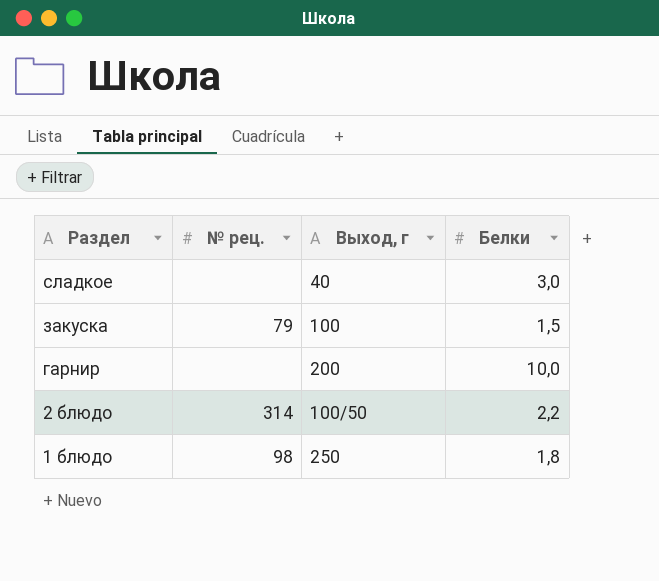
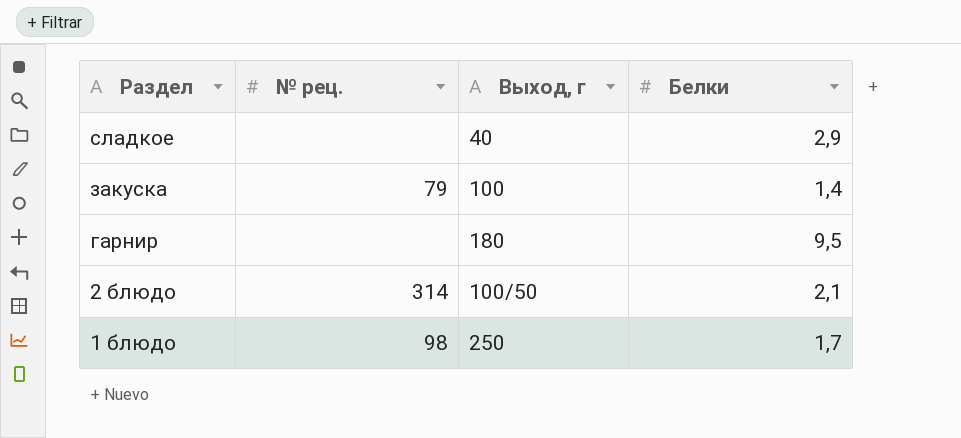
сладкое | Белки: 3,0 -> 2,9
закуска | Белки: 1,5 -> 1,4
гарнир | Выход, г: 200 -> 180
гарнир | Белки: 10,0 -> 9,5
2 блюдо | Белки: 2,2 -> 2,1
1 блюдо | Белки: 1,8 -> 1,7

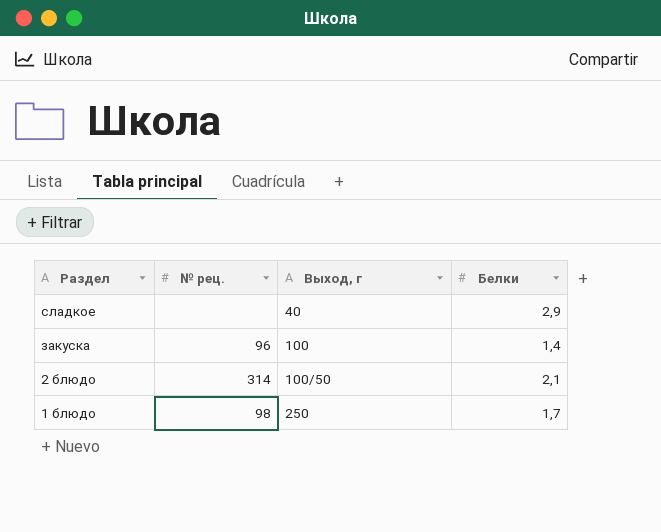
row гарнир: none | 180 | 9,5 -> none
закуска | № рец.: 79 -> 96

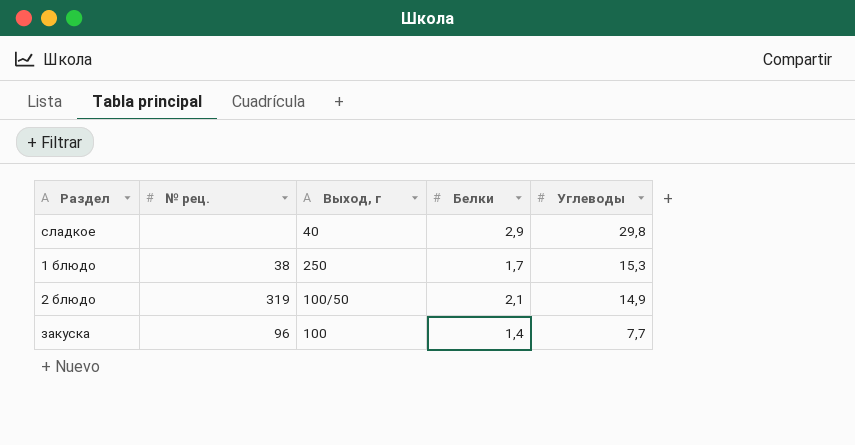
row order: Раздел descending -> Углеводы descending
column Углеводы | position: none -> 5
1 блюдо | № рец.: 98 -> 38
2 блюдо | № рец.: 314 -> 319

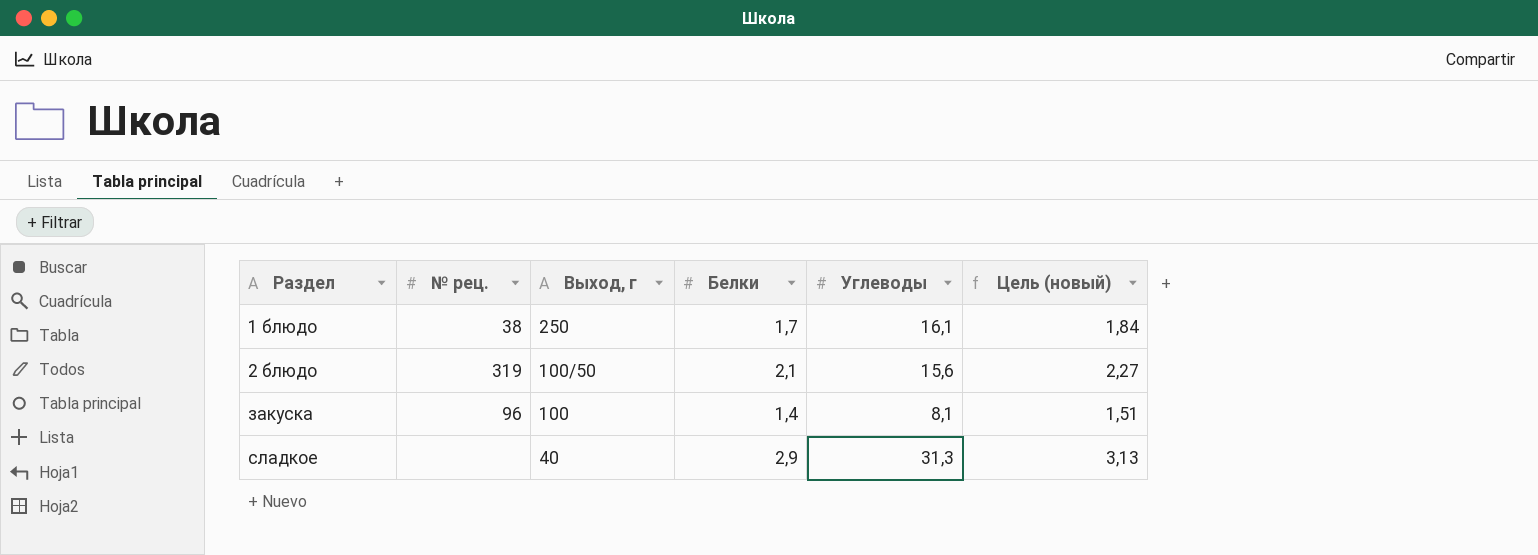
row order: Углеводы descending -> Раздел ascending
column Цель (новый) | formula: none -> [Белки] * 1,08
1 блюдо | Углеводы: 15,3 -> 16,1
2 блюдо | Углеводы: 14,9 -> 15,6
закуска | Углеводы: 7,7 -> 8,1
сладкое | Углеводы: 29,8 -> 31,3

